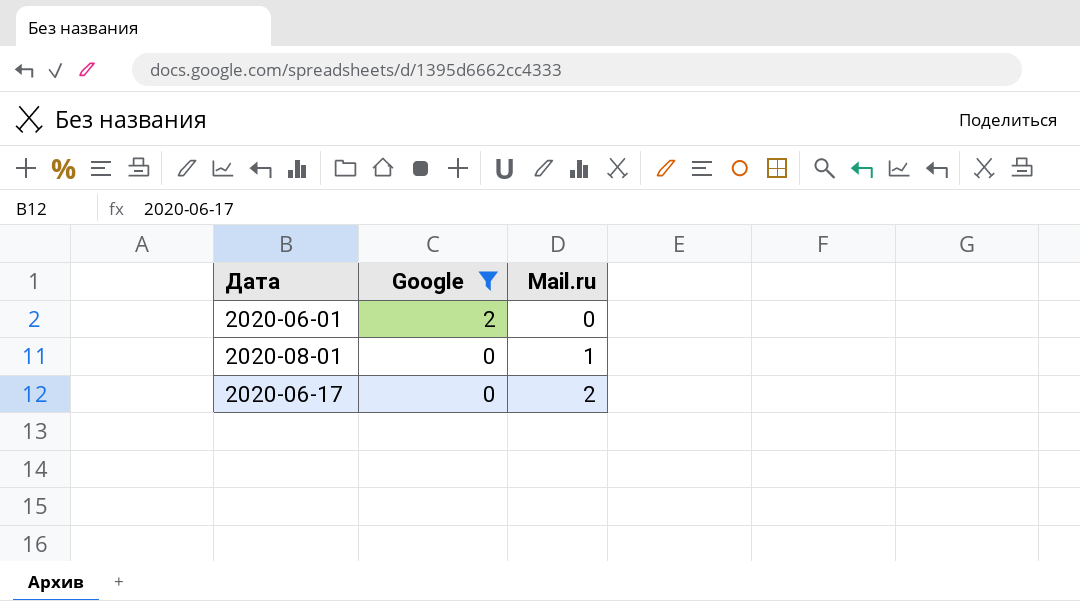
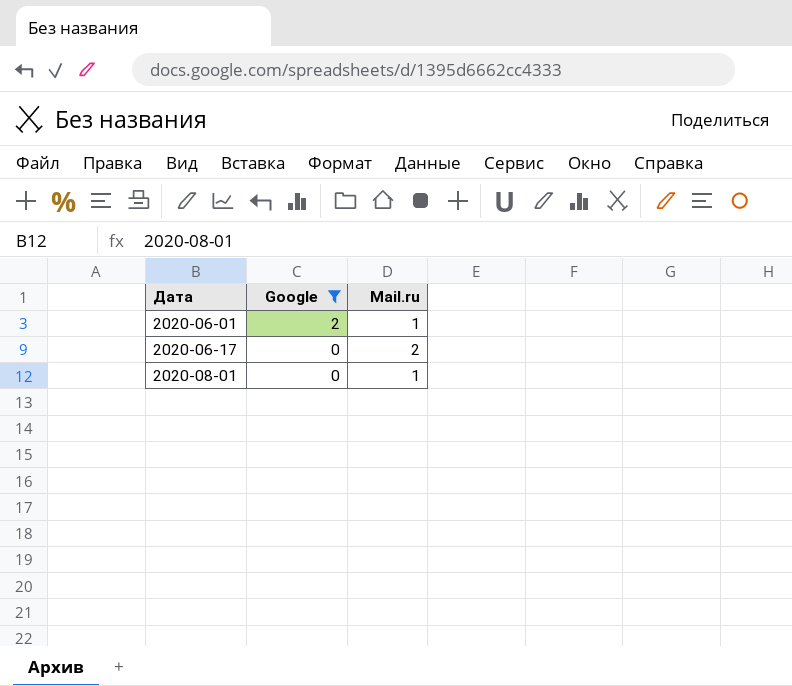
row order: Google descending -> Дата ascending
2020-06-01 | Mail.ru: 0 -> 1

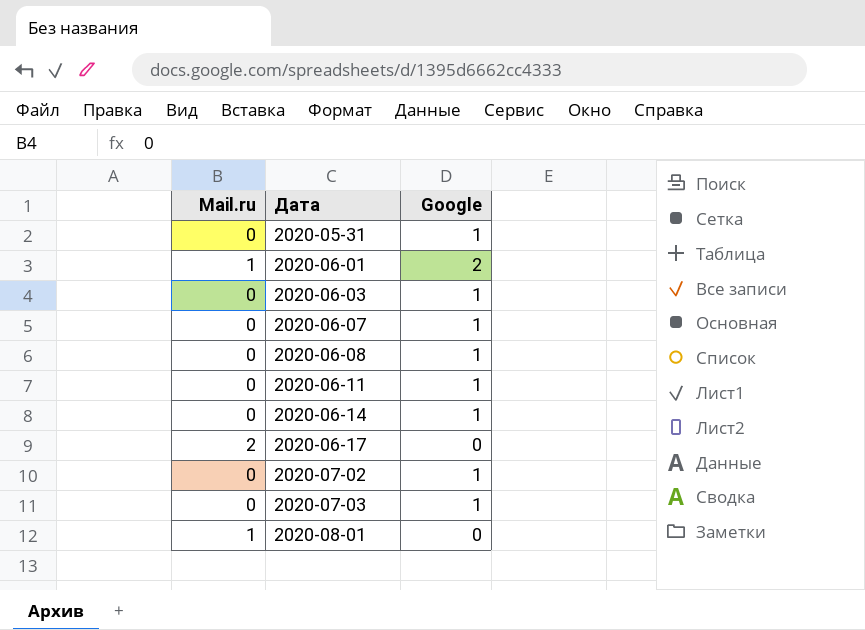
filter: Google != 1 -> none
column Mail.ru | position: 3 -> 1

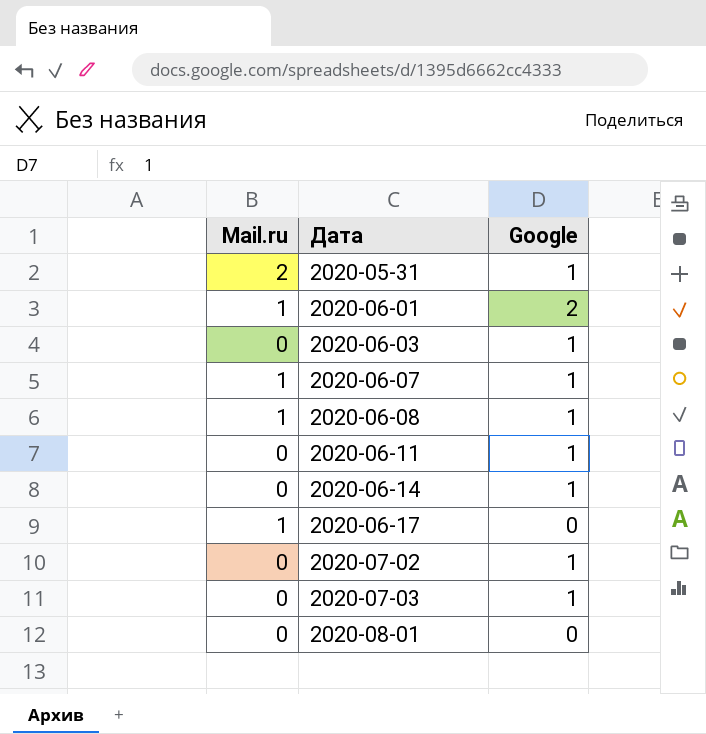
2020-05-31 | Mail.ru: 0 -> 2
2020-06-07 | Mail.ru: 0 -> 1
2020-06-08 | Mail.ru: 0 -> 1
2020-06-17 | Mail.ru: 2 -> 1
2020-08-01 | Mail.ru: 1 -> 0

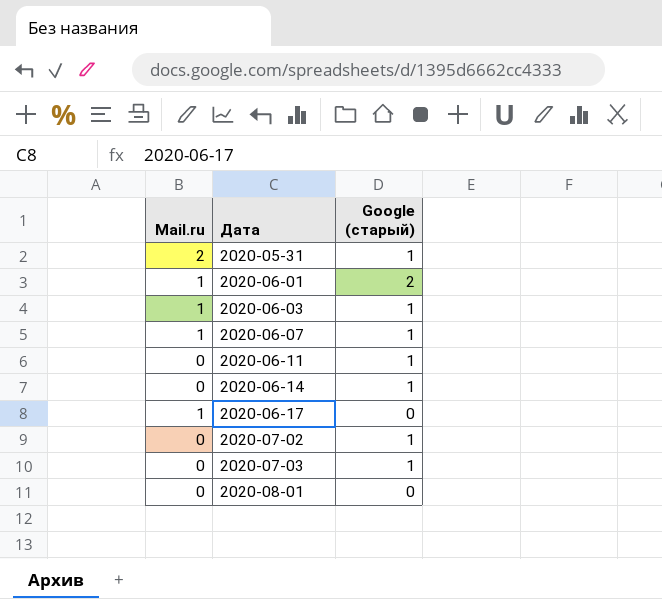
column name: Google -> Google (старый)
row 2020-06-08: 1 | 1 -> none
2020-06-03 | Mail.ru: 0 -> 1

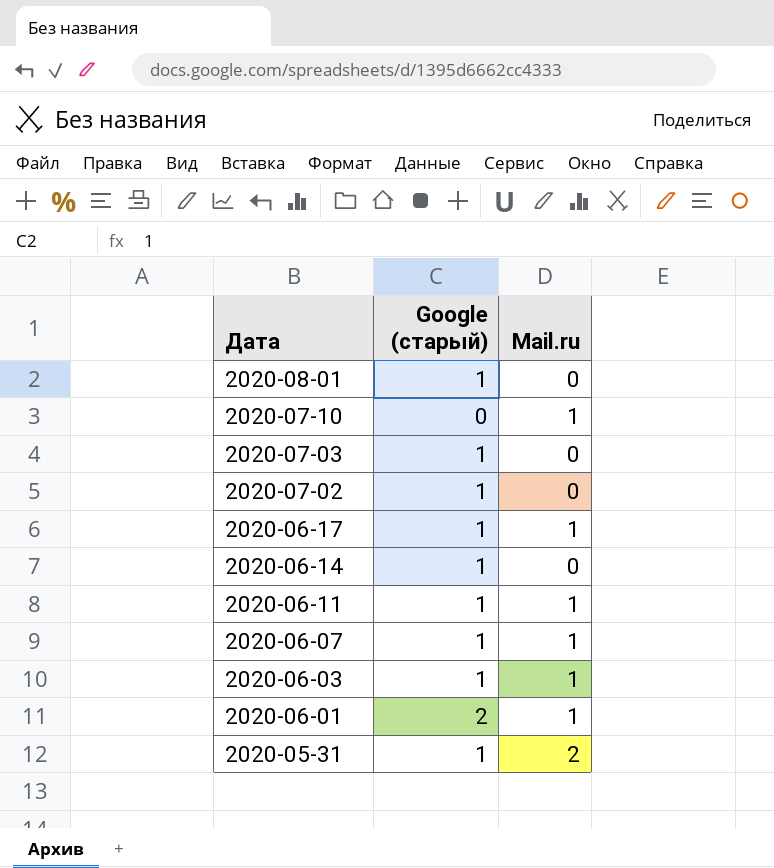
row order: Дата ascending -> Дата descending
column Mail.ru | position: 1 -> 3
2020-08-01 | Google (старый): 0 -> 1
row 2020-07-10: none -> 0 | 1
2020-06-17 | Google (старый): 0 -> 1
2020-06-11 | Mail.ru: 0 -> 1

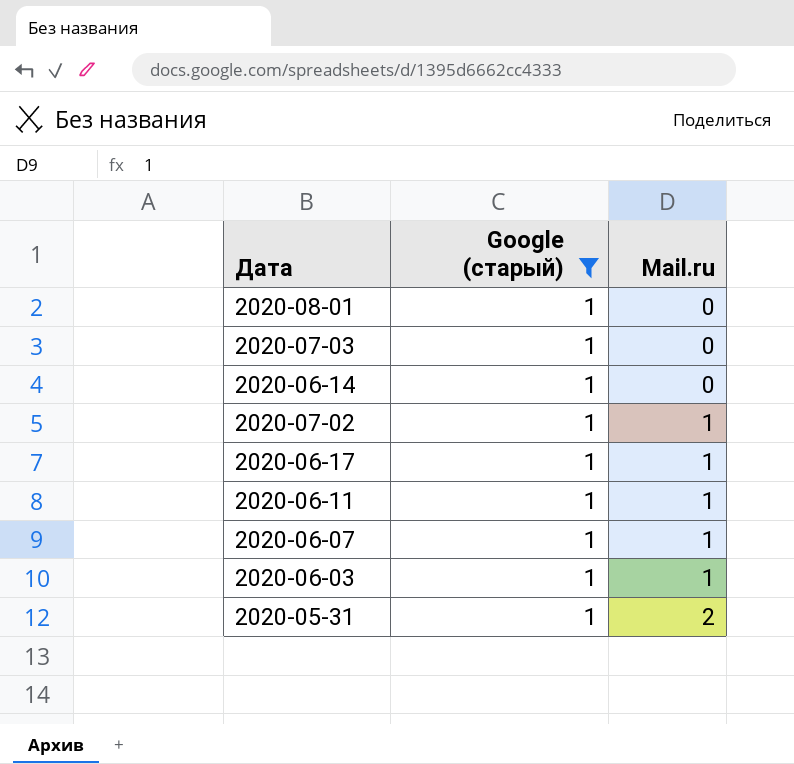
filter: none -> Google (старый) = 1
row order: Дата descending -> Mail.ru ascending
2020-07-02 | Mail.ru: 0 -> 1

